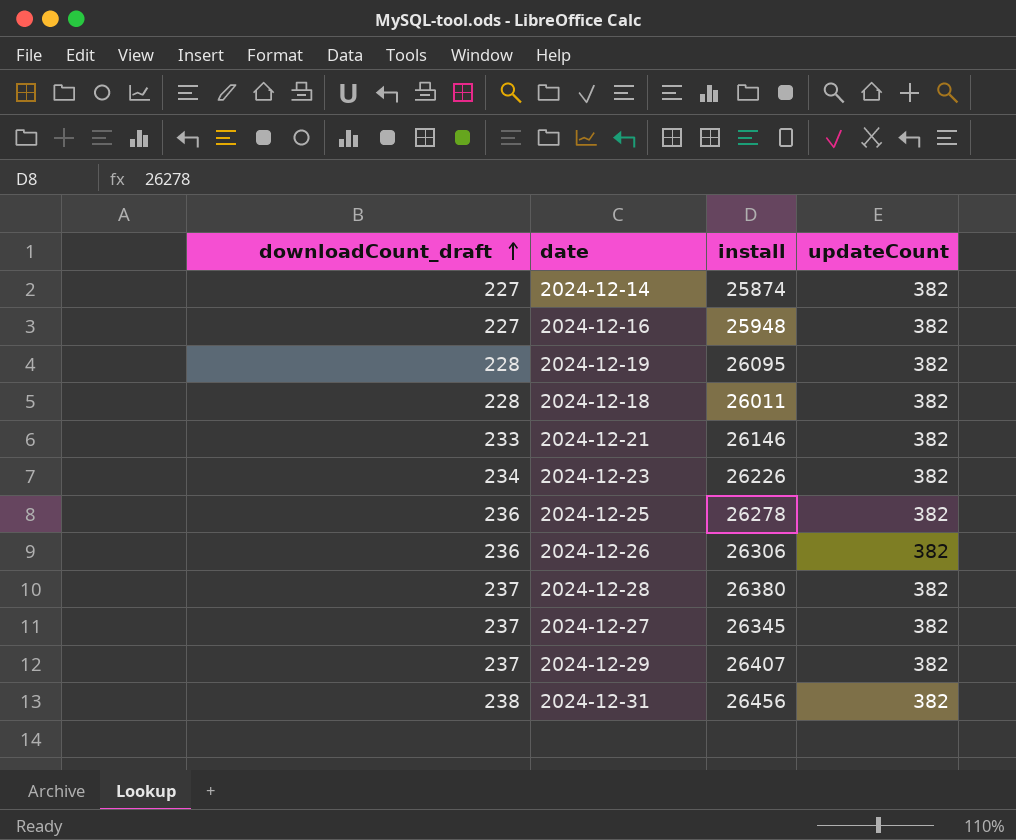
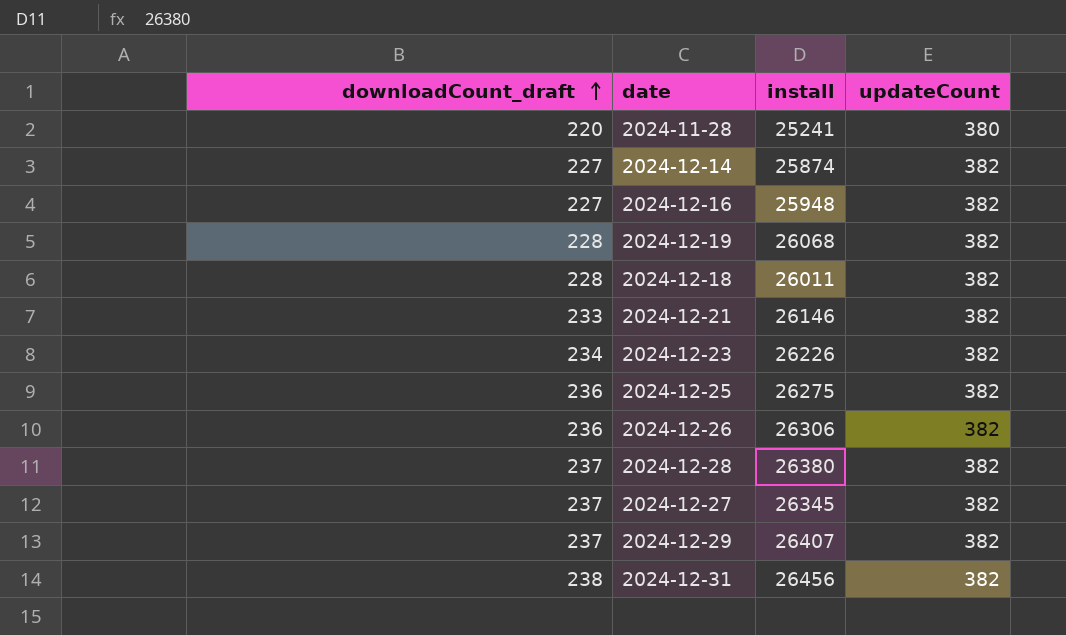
row 2024-11-28: none -> 220 | 25241 | 380
2024-12-19 | install: 26095 -> 26068
2024-12-25 | install: 26278 -> 26275

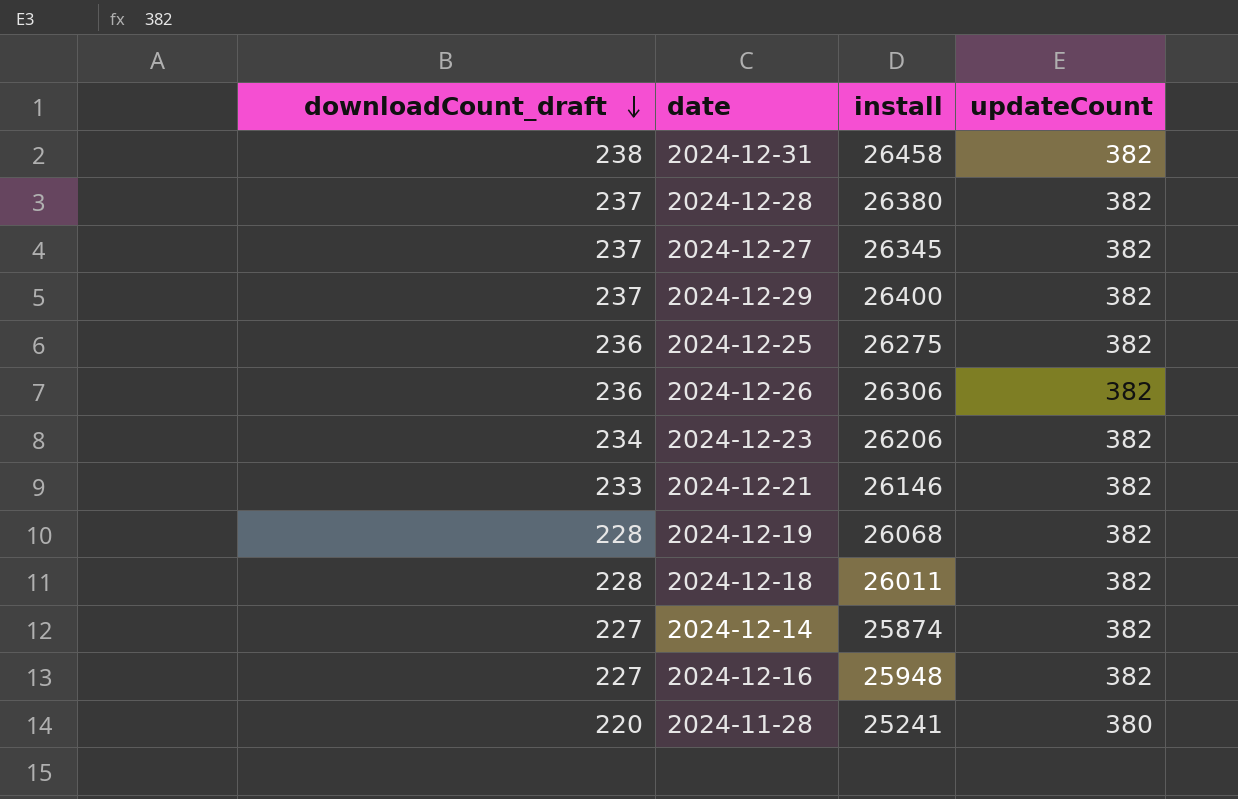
row order: downloadCount_draft ascending -> downloadCount_draft descending
2024-12-31 | install: 26456 -> 26458
2024-12-29 | install: 26407 -> 26400
2024-12-23 | install: 26226 -> 26206

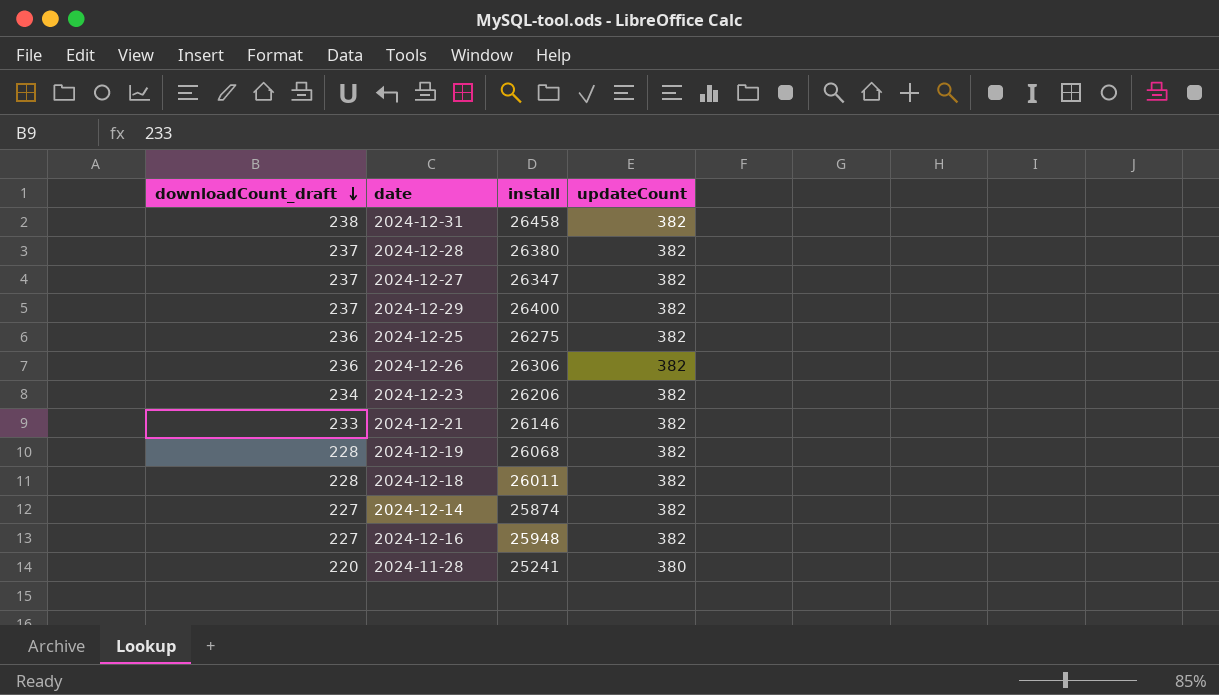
2024-12-27 | install: 26345 -> 26347

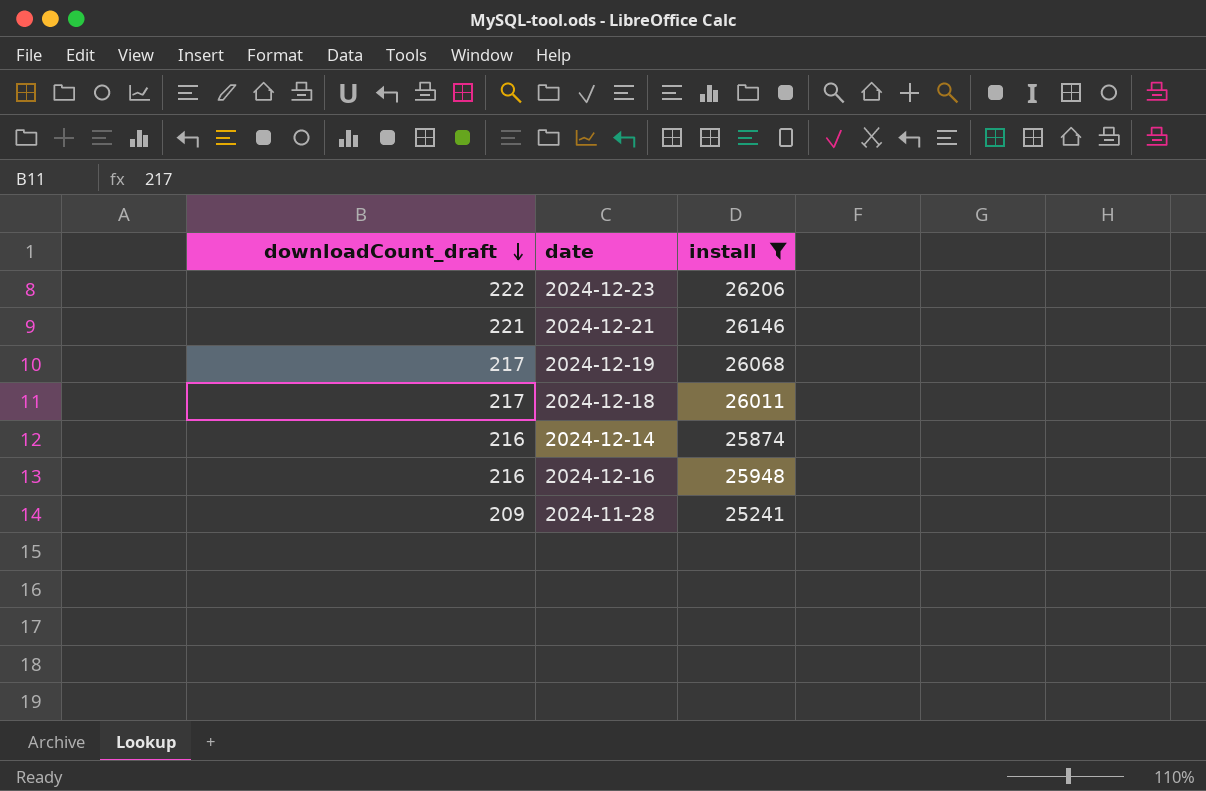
filter: none -> install <= 26206
column updateCount | position: 4 -> none
2024-12-23 | downloadCount_draft: 234 -> 222
2024-12-21 | downloadCount_draft: 233 -> 221
2024-12-19 | downloadCount_draft: 228 -> 217
2024-12-18 | downloadCount_draft: 228 -> 217
2024-12-14 | downloadCount_draft: 227 -> 216
2024-12-16 | downloadCount_draft: 227 -> 216
2024-11-28 | downloadCount_draft: 220 -> 209

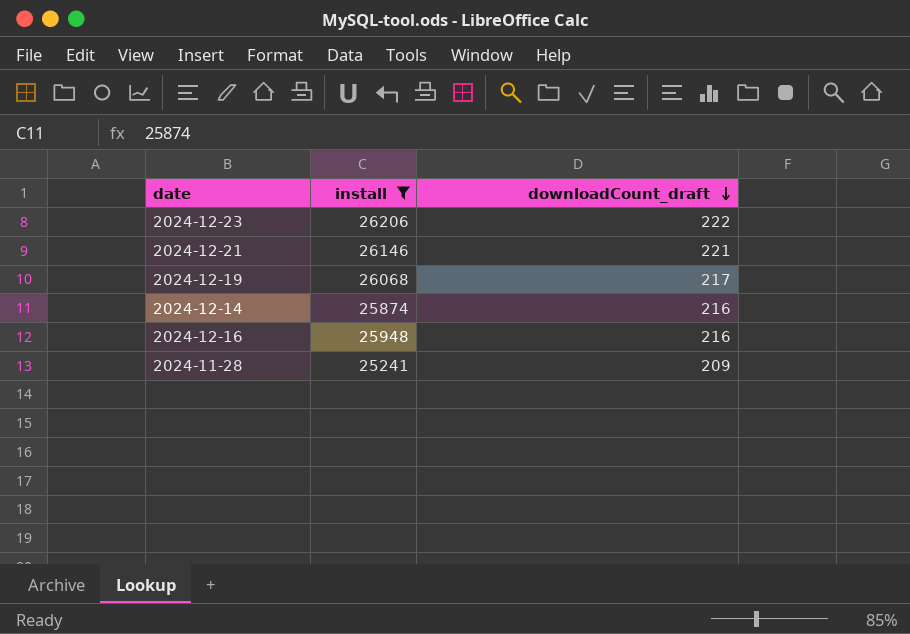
column downloadCount_draft | position: 1 -> 3
row 2024-12-18: 217 | 26011 -> none

